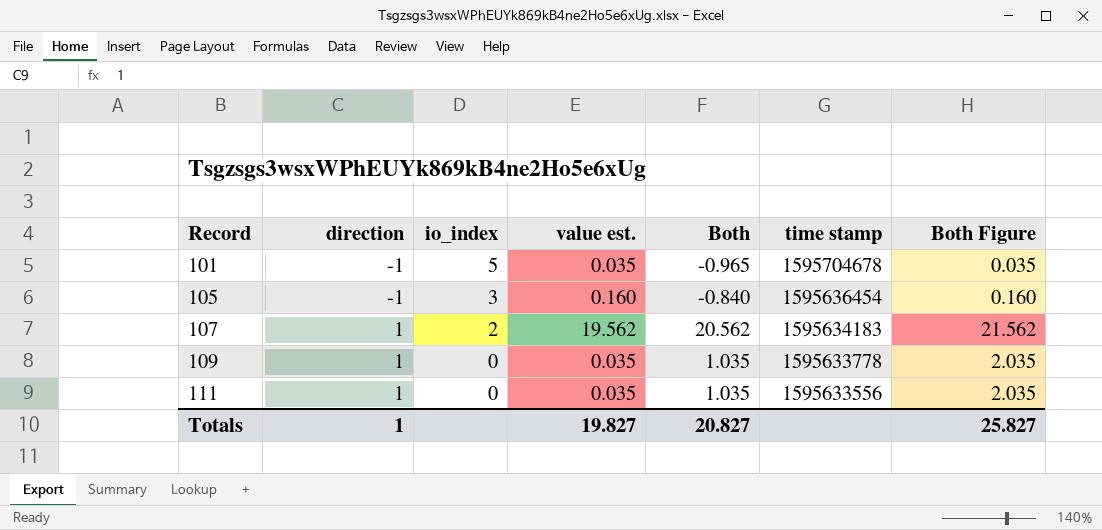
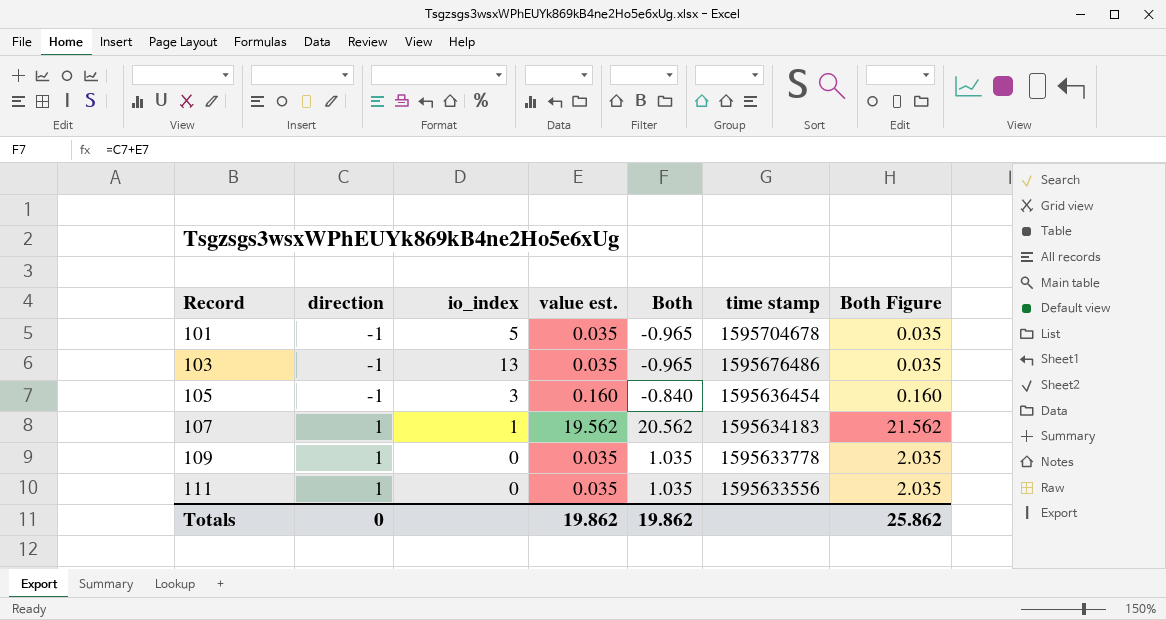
row 103: none -> -1 | 13 | 0.035 | -0.965 | 1595676486 | 0.035
107 | io_index: 2 -> 1
Totals | direction: 1 -> 0
Totals | value est.: 19.827 -> 19.862
Totals | Both: 20.827 -> 19.862
Totals | Both Figure: 25.827 -> 25.862

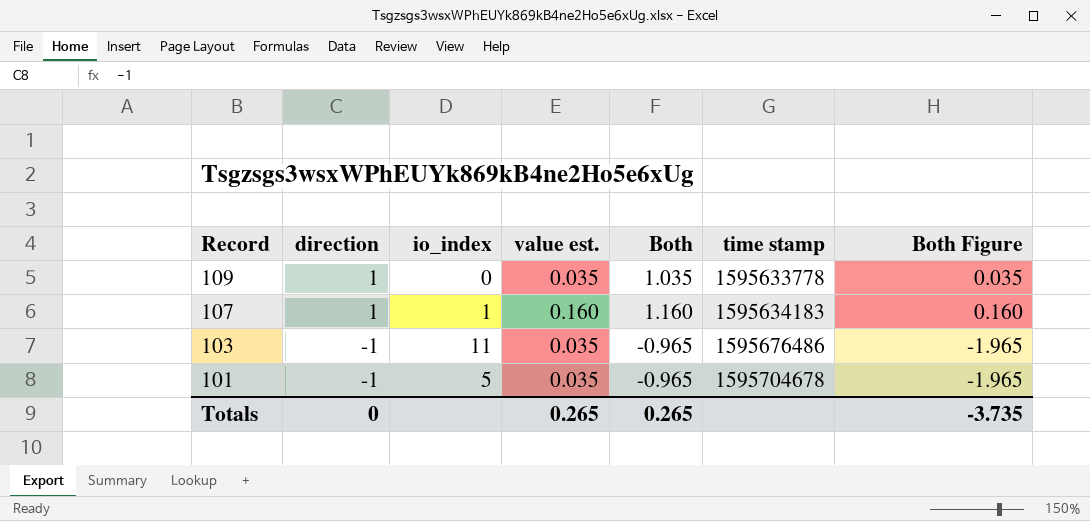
row order: Record ascending -> Record descending
column Both Figure | formula: [Both] + 1 -> [Both] - 1
row 105: -1 | 3 | 0.160 | -0.840 | 1595636454 | 0.160 -> none
row 111: 1 | 0 | 0.035 | 1.035 | 1595633556 | 2.035 -> none
107 | value est.: 19.562 -> 0.160
107 | Both: 20.562 -> 1.160
103 | io_index: 13 -> 11
Totals | value est.: 19.862 -> 0.265
Totals | Both: 19.862 -> 0.265
Totals | Both Figure: 25.862 -> -3.735

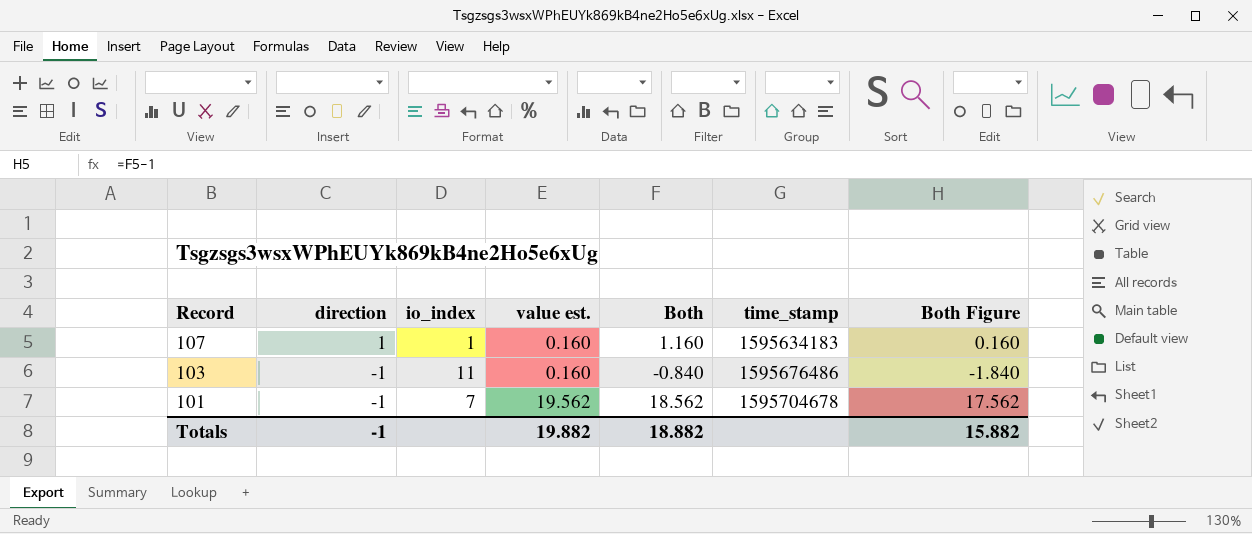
column name: time stamp -> time_stamp
row 109: 1 | 0 | 0.035 | 1.035 | 1595633778 | 0.035 -> none
103 | value est.: 0.035 -> 0.160
103 | Both: -0.965 -> -0.840
103 | Both Figure: -1.965 -> -1.840
101 | io_index: 5 -> 7
101 | value est.: 0.035 -> 19.562
101 | Both: -0.965 -> 18.562
101 | Both Figure: -1.965 -> 17.562
Totals | direction: 0 -> -1
Totals | value est.: 0.265 -> 19.882
Totals | Both: 0.265 -> 18.882
Totals | Both Figure: -3.735 -> 15.882

